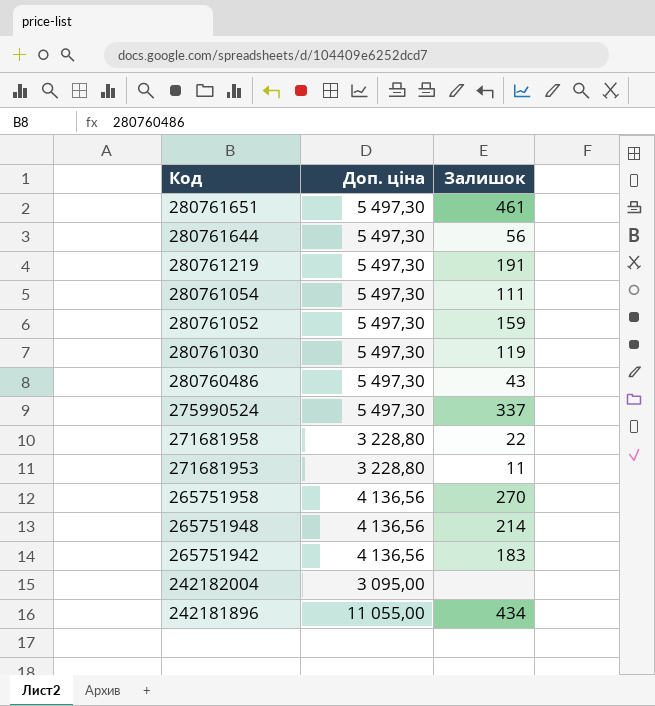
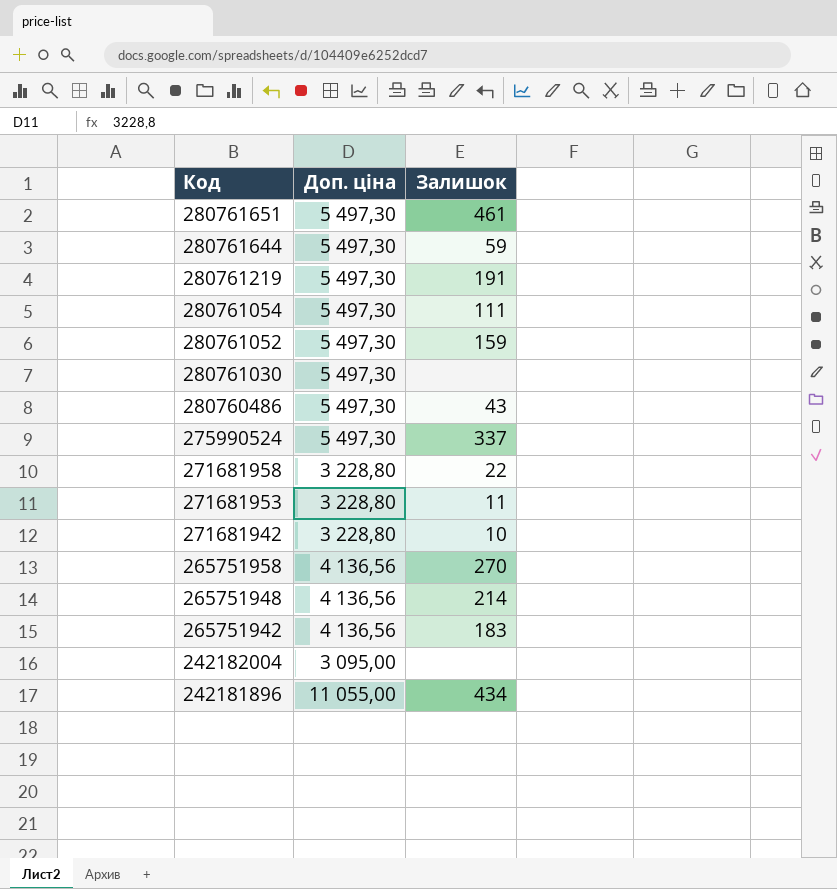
280761644 | Залишок: 56 -> 59
280761030 | Залишок: 119 -> none
row 271681942: none -> 3 228,80 | 10

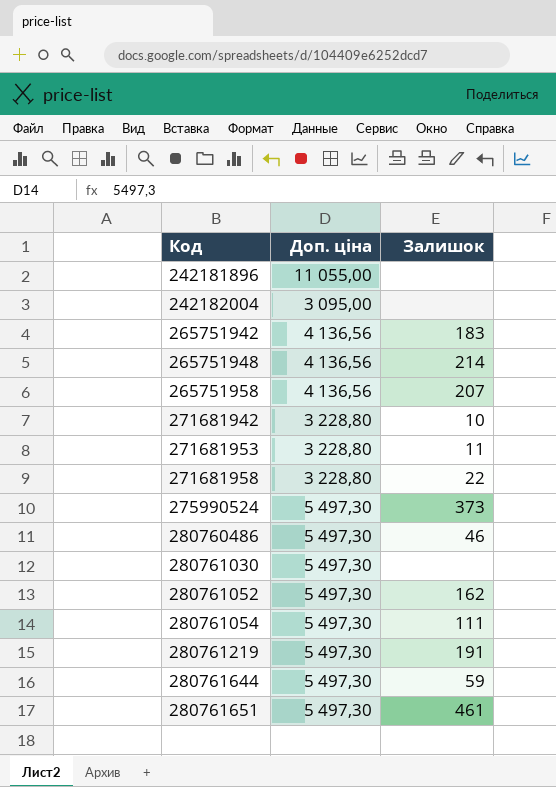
row order: Код descending -> Код ascending
242181896 | Залишок: 434 -> none
265751958 | Залишок: 270 -> 207
275990524 | Залишок: 337 -> 373
280760486 | Залишок: 43 -> 46
280761052 | Залишок: 159 -> 162

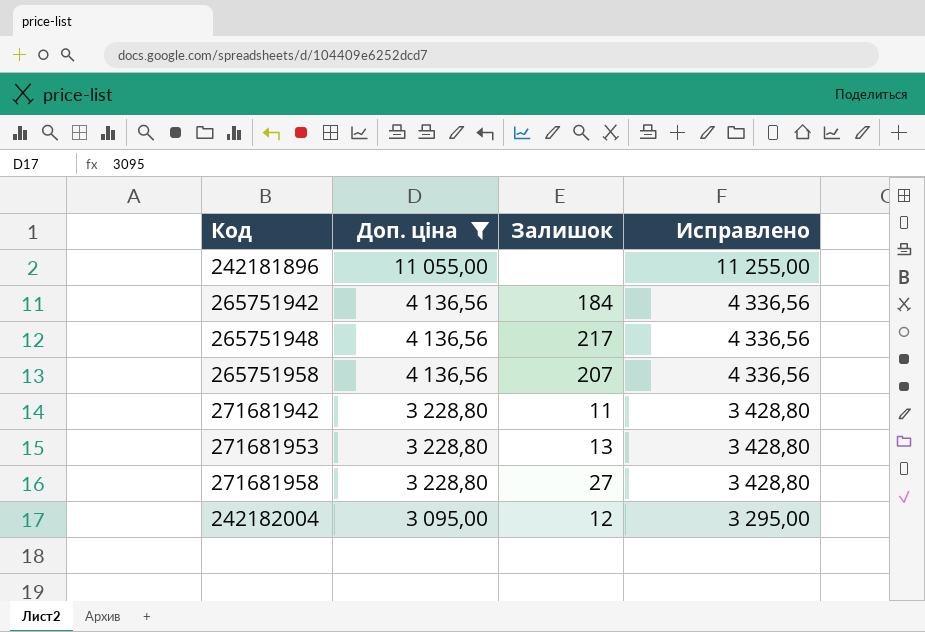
filter: none -> Доп. ціна != 5 497,30
row order: Код ascending -> Доп. ціна descending
column Исправлено | formula: none -> [Доп. ціна] + 200
265751942 | Залишок: 183 -> 184
265751948 | Залишок: 214 -> 217
271681942 | Залишок: 10 -> 11
271681953 | Залишок: 11 -> 13
271681958 | Залишок: 22 -> 27
242182004 | Залишок: none -> 12

